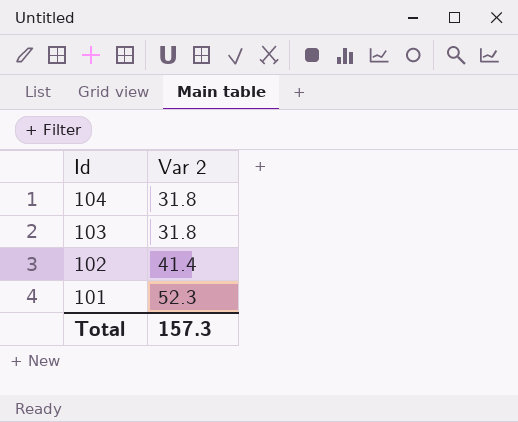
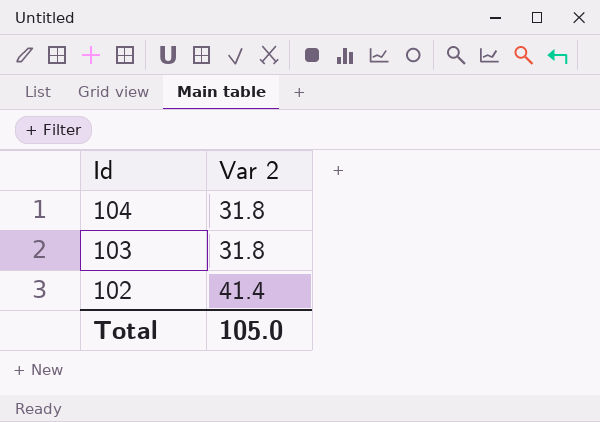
row 101: 52.3 -> none
Total | Var 2: 157.3 -> 105.0

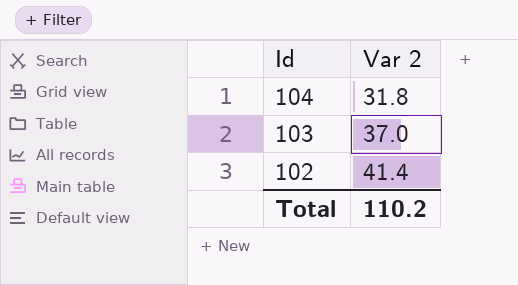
103 | Var 2: 31.8 -> 37.0
Total | Var 2: 105.0 -> 110.2

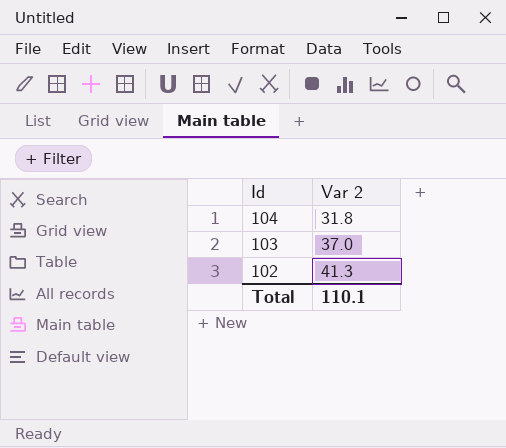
102 | Var 2: 41.4 -> 41.3
Total | Var 2: 110.2 -> 110.1

